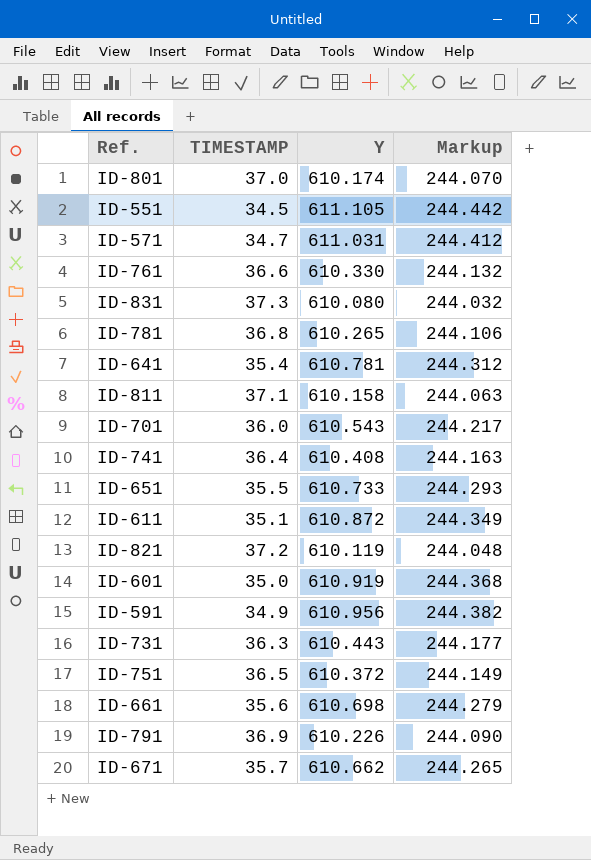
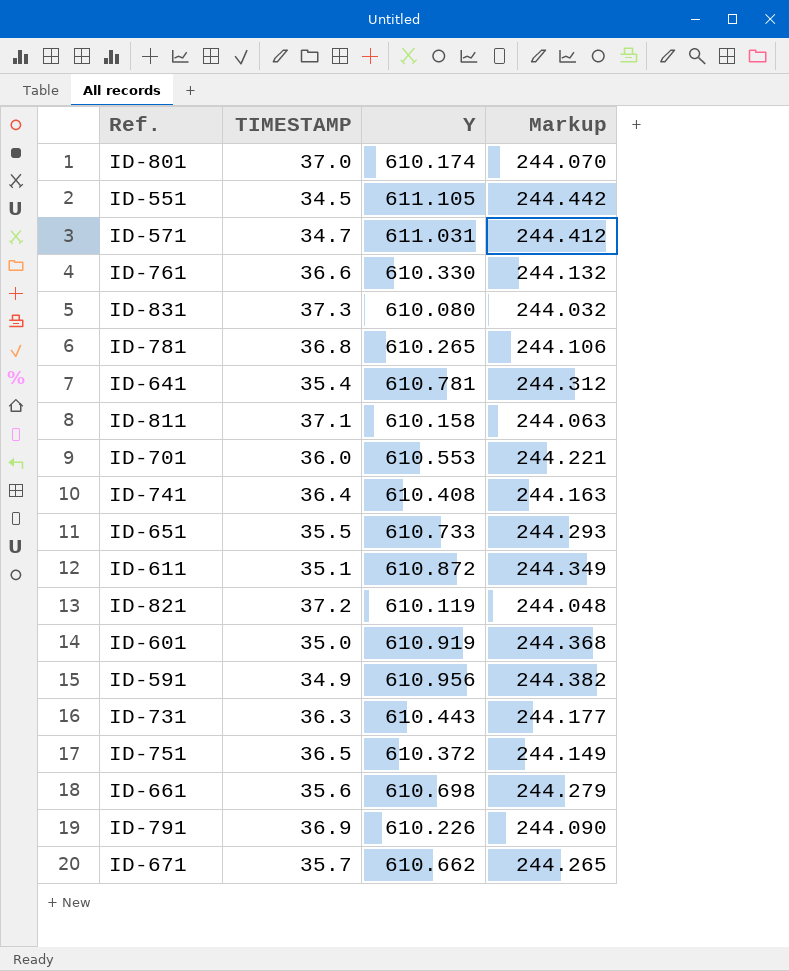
ID-701 | Y: 610.543 -> 610.553
ID-701 | Markup: 244.217 -> 244.221

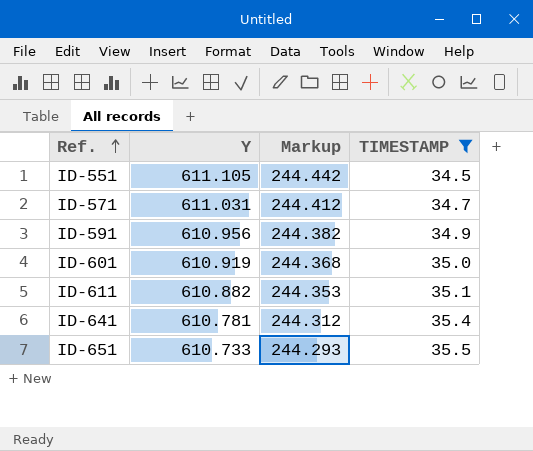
filter: none -> TIMESTAMP <= 35.5
row order: none -> Ref. ascending
column TIMESTAMP | position: 2 -> 4
ID-611 | Y: 610.872 -> 610.882
ID-611 | Markup: 244.349 -> 244.353

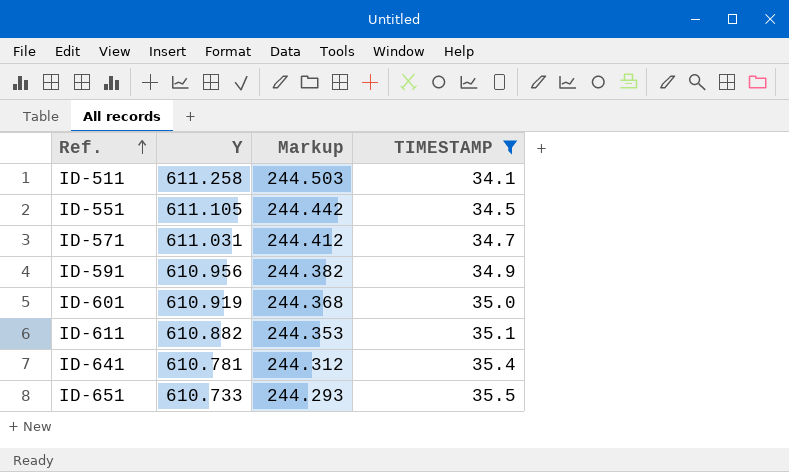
row ID-511: none -> 611.258 | 244.503 | 34.1

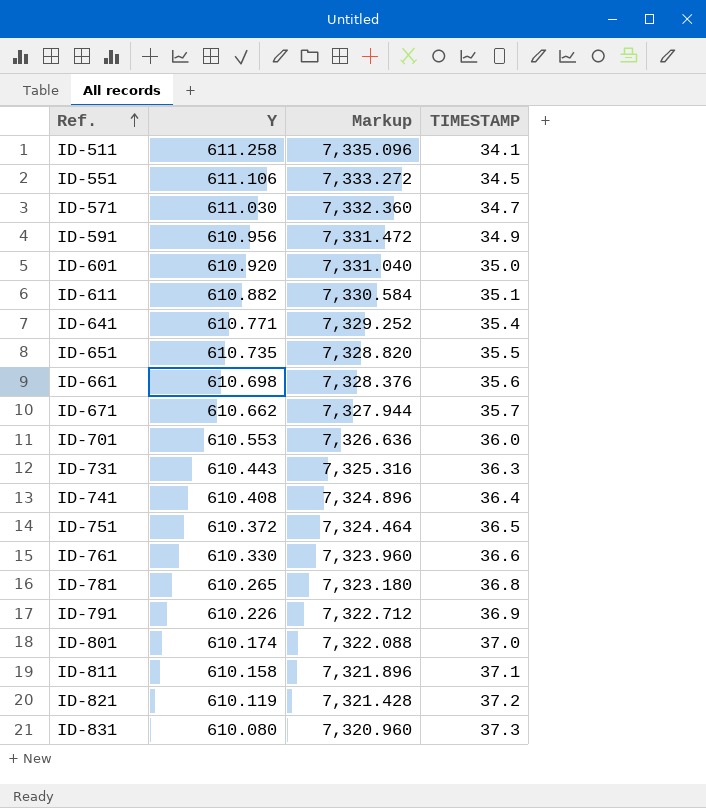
filter: TIMESTAMP <= 35.5 -> none
column Markup | formula: [Y] * 0.4 -> [Y] * 12
ID-551 | Y: 611.105 -> 611.106
ID-571 | Y: 611.031 -> 611.030
ID-601 | Y: 610.919 -> 610.920
ID-641 | Y: 610.781 -> 610.771
ID-651 | Y: 610.733 -> 610.735

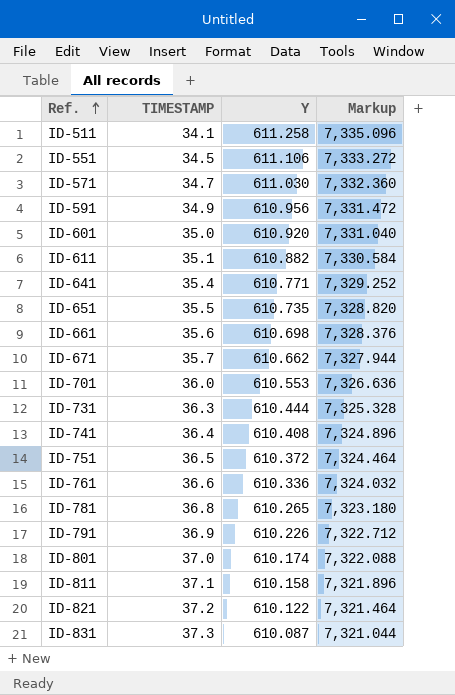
column TIMESTAMP | position: 4 -> 2
ID-731 | Y: 610.443 -> 610.444
ID-731 | Markup: 7,325.316 -> 7,325.328
ID-761 | Y: 610.330 -> 610.336
ID-761 | Markup: 7,323.960 -> 7,324.032
ID-821 | Y: 610.119 -> 610.122
ID-821 | Markup: 7,321.428 -> 7,321.464
ID-831 | Y: 610.080 -> 610.087
ID-831 | Markup: 7,320.960 -> 7,321.044

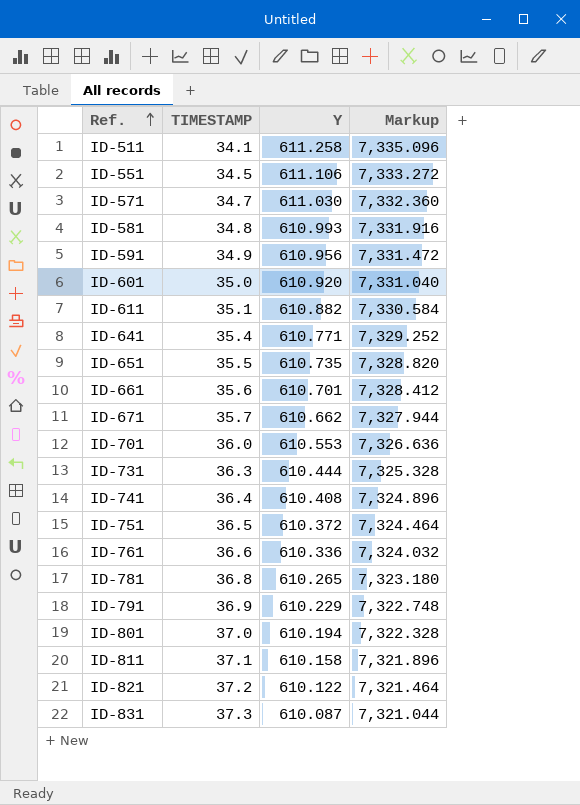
row ID-581: none -> 34.8 | 610.993 | 7,331.916
ID-661 | Y: 610.698 -> 610.701
ID-661 | Markup: 7,328.376 -> 7,328.412
ID-791 | Y: 610.226 -> 610.229
ID-791 | Markup: 7,322.712 -> 7,322.748
ID-801 | Y: 610.174 -> 610.194
ID-801 | Markup: 7,322.088 -> 7,322.328

